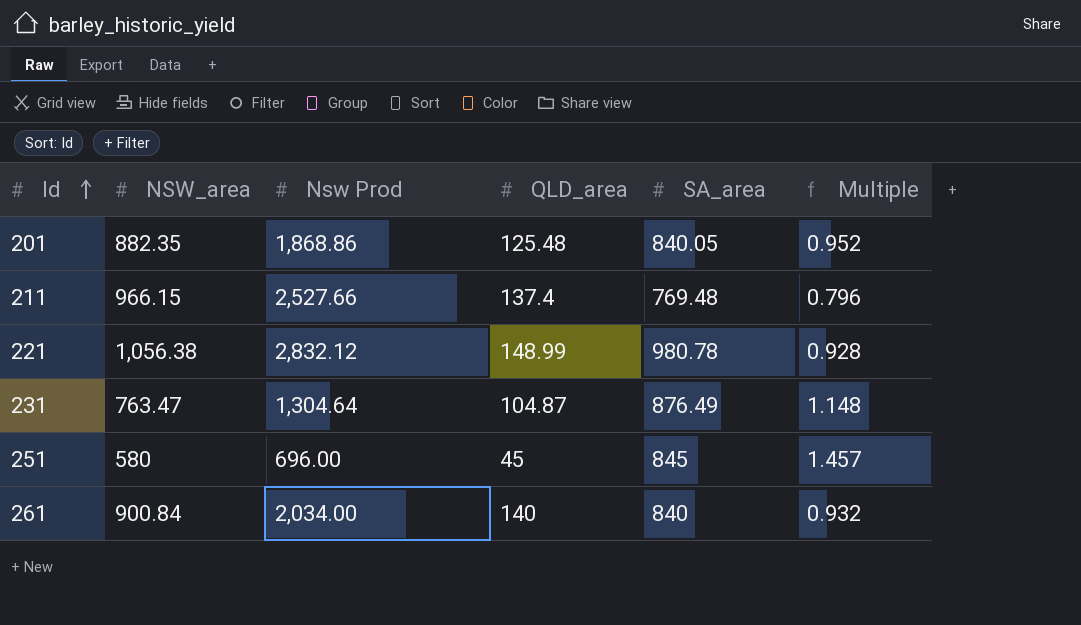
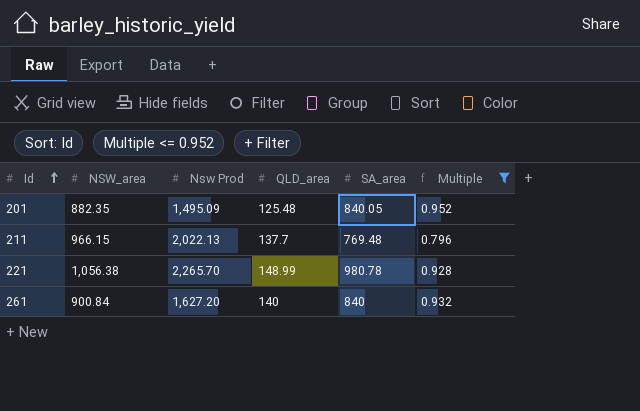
filter: none -> Multiple <= 0.952
201 | Nsw Prod: 1,868.86 -> 1,495.09
211 | Nsw Prod: 2,527.66 -> 2,022.13
211 | QLD_area: 137.4 -> 137.7
221 | Nsw Prod: 2,832.12 -> 2,265.70
261 | Nsw Prod: 2,034.00 -> 1,627.20

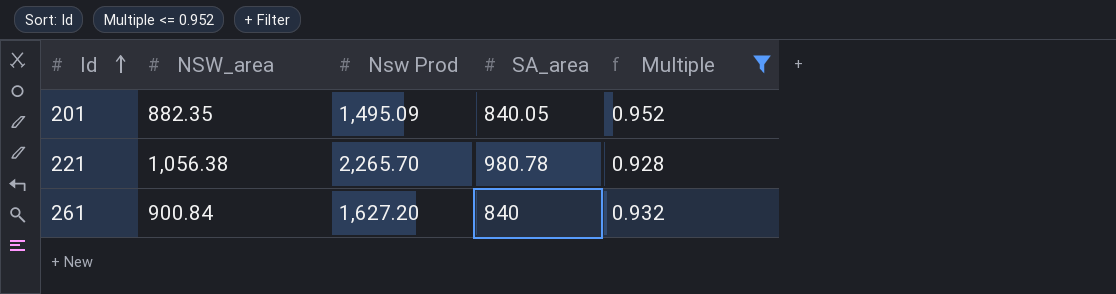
column QLD_area | position: 4 -> none
row 211: 966.15 | 2,022.13 | 137.7 | 769.48 | 0.796 -> none

